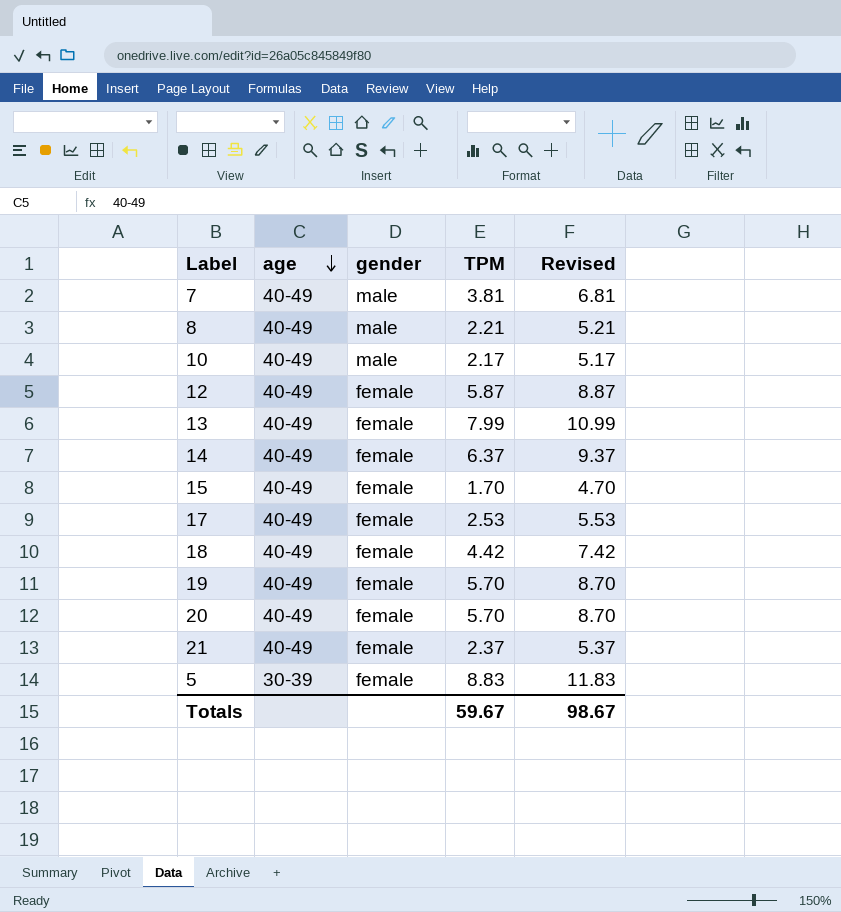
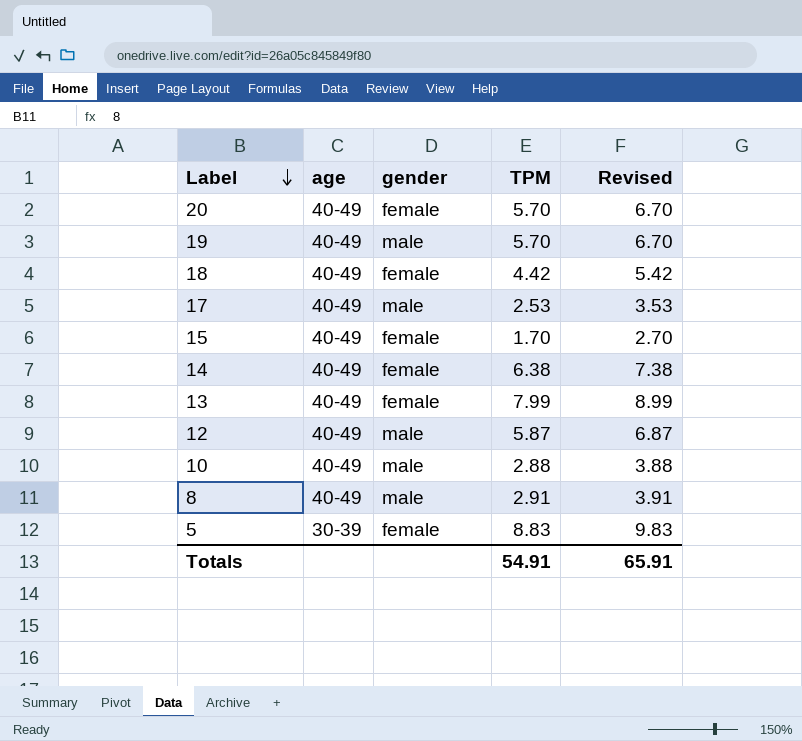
row order: age descending -> Label descending
column Revised | formula: [TPM] + 3 -> [TPM] + 1
row 7: 40-49 | male | 3.81 | 6.81 -> none
row 21: 40-49 | female | 2.37 | 5.37 -> none
19 | gender: female -> male
17 | gender: female -> male
14 | TPM: 6.37 -> 6.38
12 | gender: female -> male
10 | TPM: 2.17 -> 2.88
8 | TPM: 2.21 -> 2.91
Totals | TPM: 59.67 -> 54.91
Totals | Revised: 98.67 -> 65.91

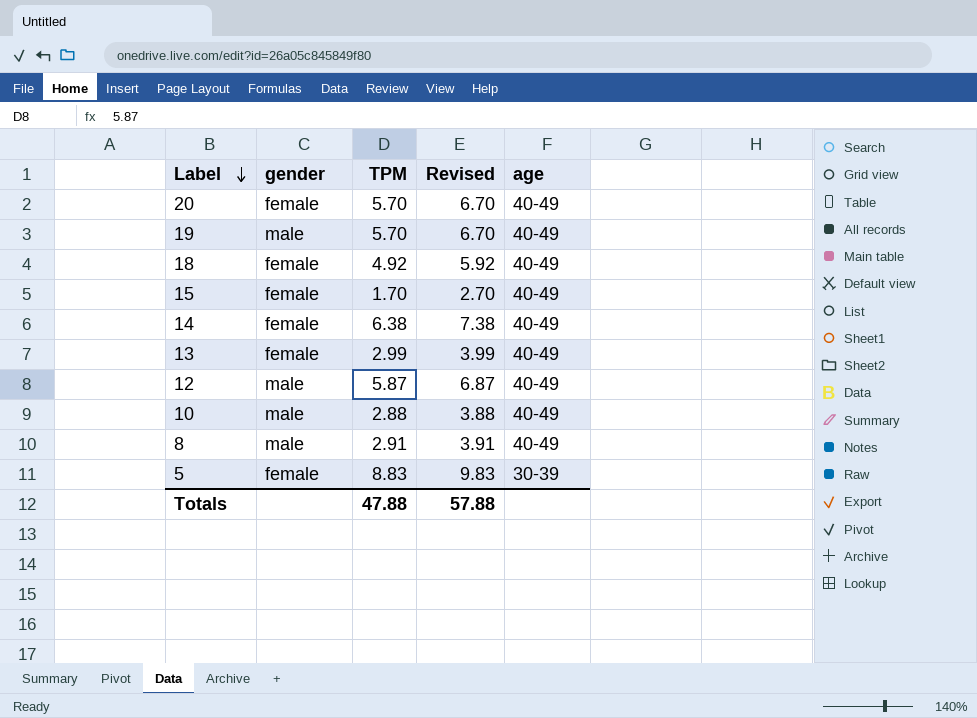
column age | position: 2 -> 5
row 17: 40-49 | male | 2.53 | 3.53 -> none
18 | TPM: 4.42 -> 4.92
18 | Revised: 5.42 -> 5.92
13 | TPM: 7.99 -> 2.99
13 | Revised: 8.99 -> 3.99
Totals | TPM: 54.91 -> 47.88
Totals | Revised: 65.91 -> 57.88

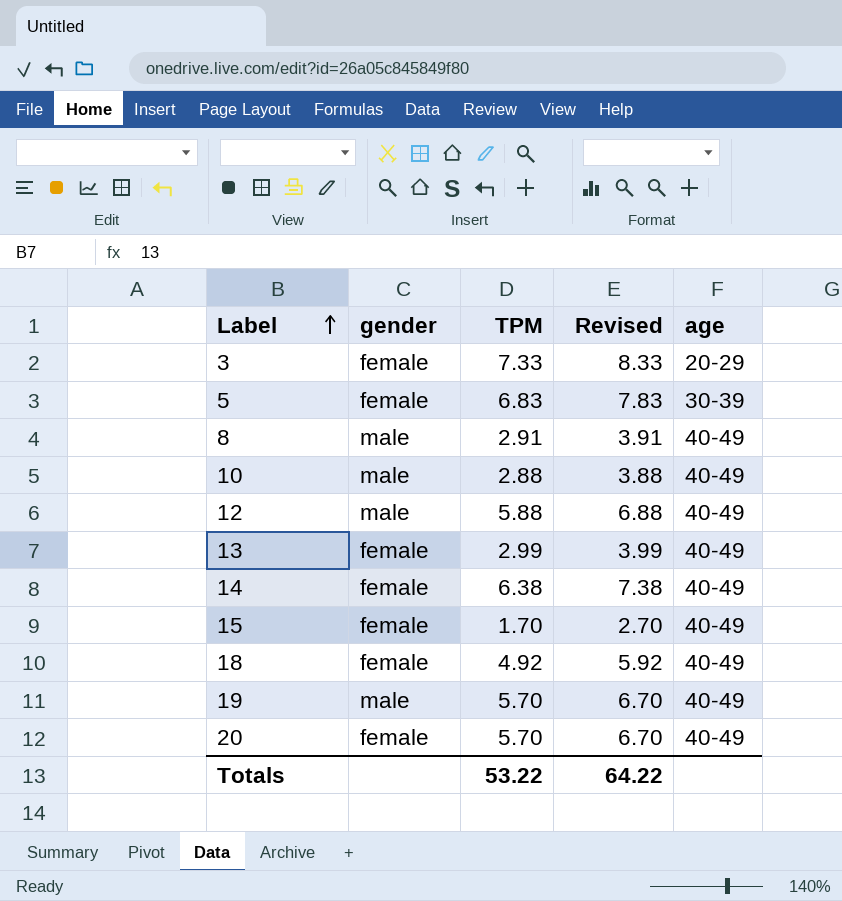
row order: Label descending -> Label ascending
row 3: none -> female | 7.33 | 8.33 | 20-29
5 | TPM: 8.83 -> 6.83
5 | Revised: 9.83 -> 7.83
12 | TPM: 5.87 -> 5.88
12 | Revised: 6.87 -> 6.88
Totals | TPM: 47.88 -> 53.22
Totals | Revised: 57.88 -> 64.22

